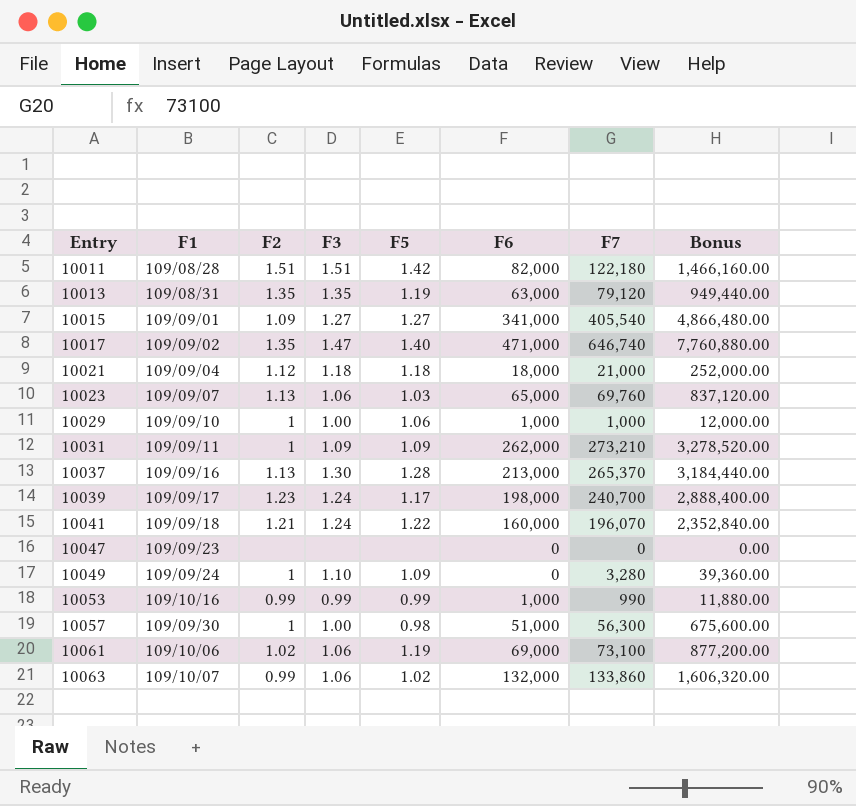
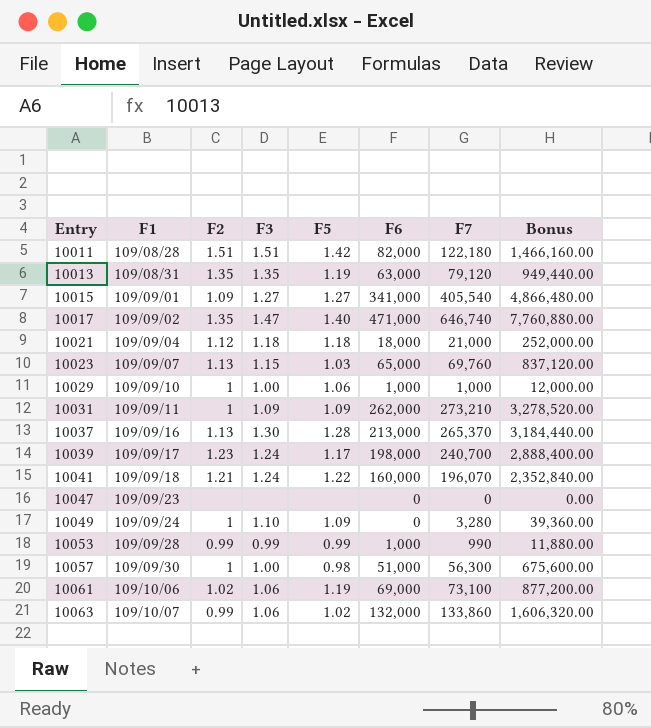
10023 | F3: 1.06 -> 1.15
10053 | F1: 109/10/16 -> 109/09/28

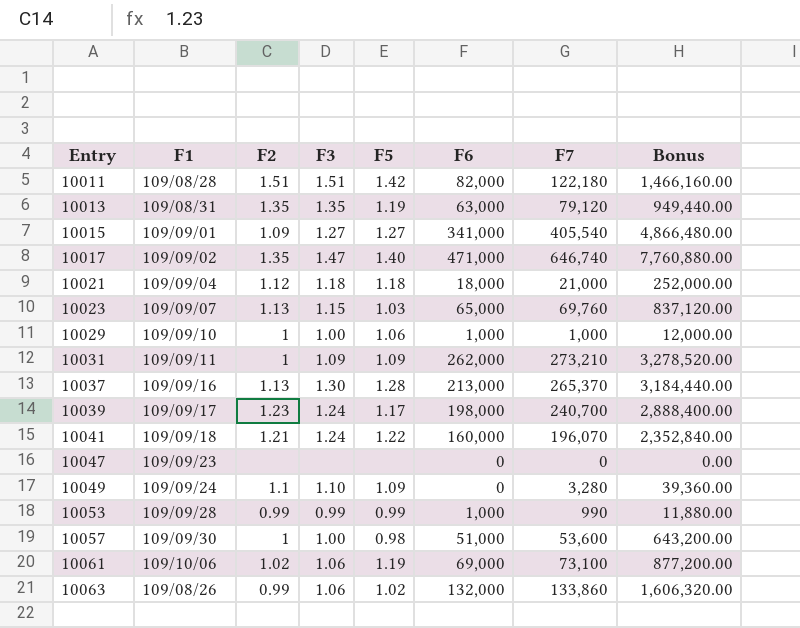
10049 | F2: 1 -> 1.1
10057 | F7: 56,300 -> 53,600
10057 | Bonus: 675,600.00 -> 643,200.00
10063 | F1: 109/10/07 -> 109/08/26

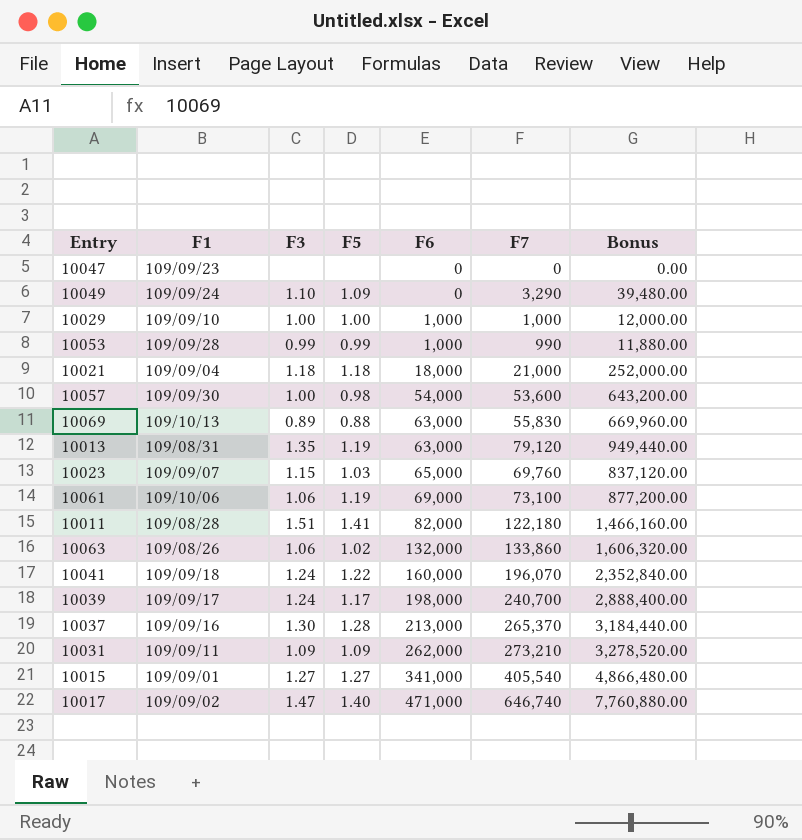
row order: Entry ascending -> F6 ascending
column F2 | position: 3 -> none
10049 | F7: 3,280 -> 3,290
10049 | Bonus: 39,360.00 -> 39,480.00
10029 | F5: 1.06 -> 1.00
10057 | F6: 51,000 -> 54,000
row 10069: none -> 109/10/13 | 0.89 | 0.88 | 63,000 | 55,830 | 669,960.00
10011 | F5: 1.42 -> 1.41

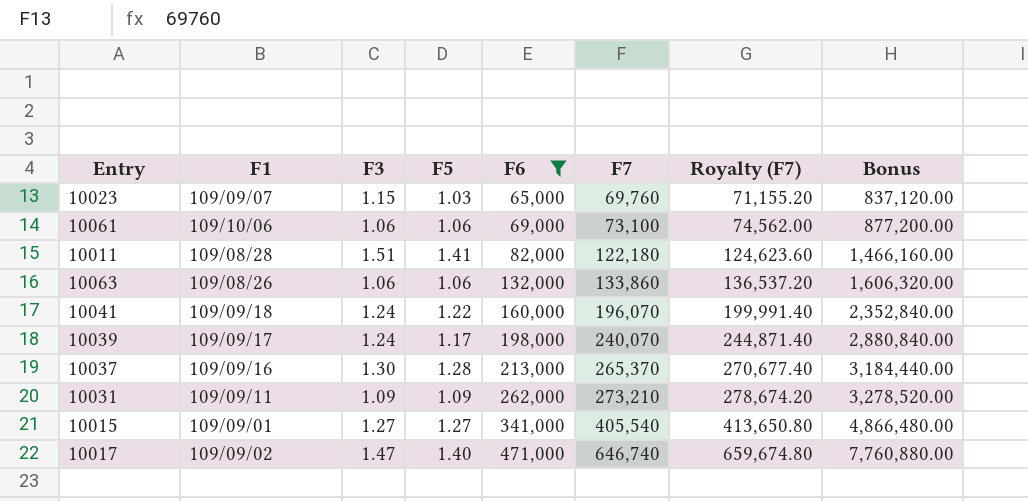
filter: none -> F6 >= 65,000
column Royalty (F7) | formula: none -> [F7] * 1.02
10061 | F5: 1.19 -> 1.06
10063 | F5: 1.02 -> 1.06
10039 | F7: 240,700 -> 240,070
10039 | Bonus: 2,888,400.00 -> 2,880,840.00

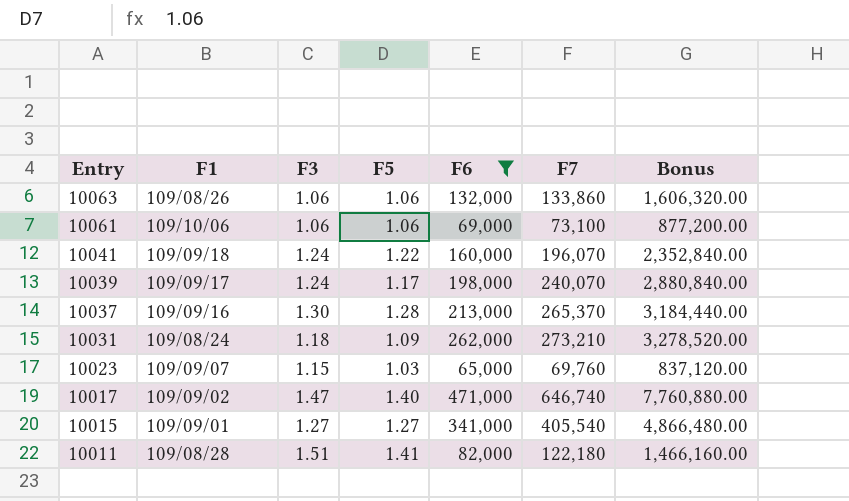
row order: F6 ascending -> Entry descending
column Royalty (F7) | formula: [F7] * 1.02 -> none
10031 | F1: 109/09/11 -> 109/08/24
10031 | F3: 1.09 -> 1.18

